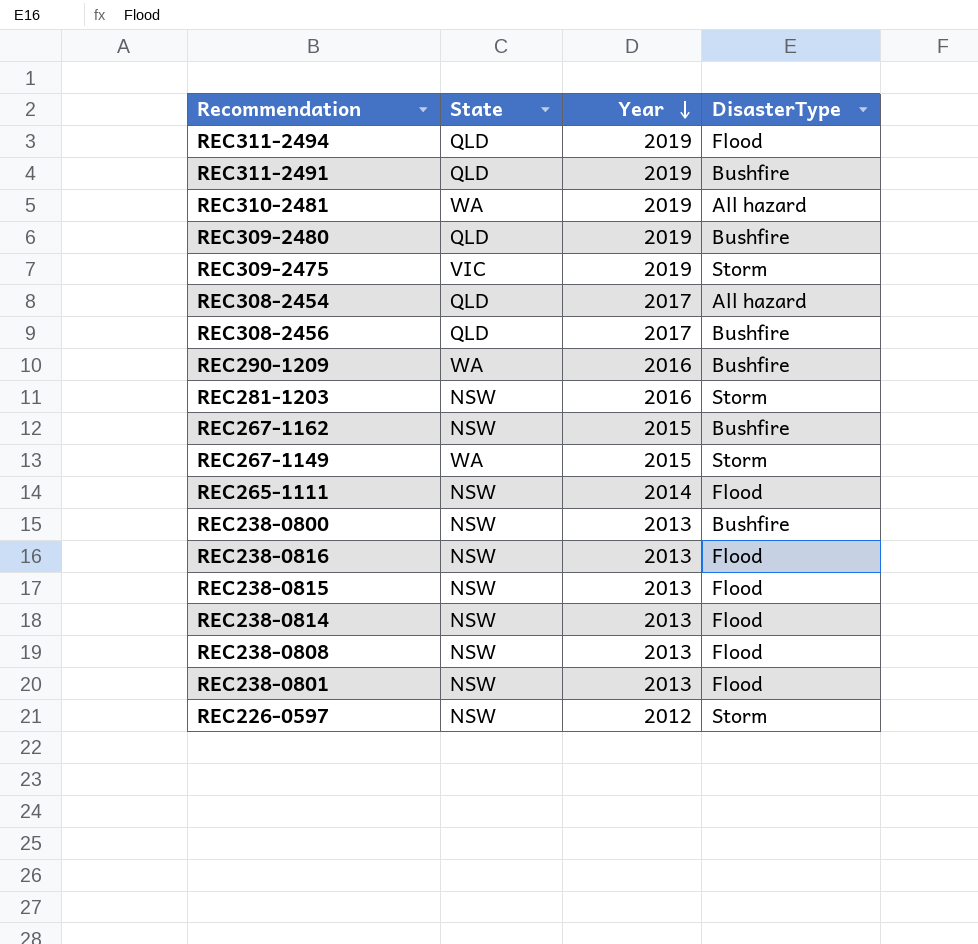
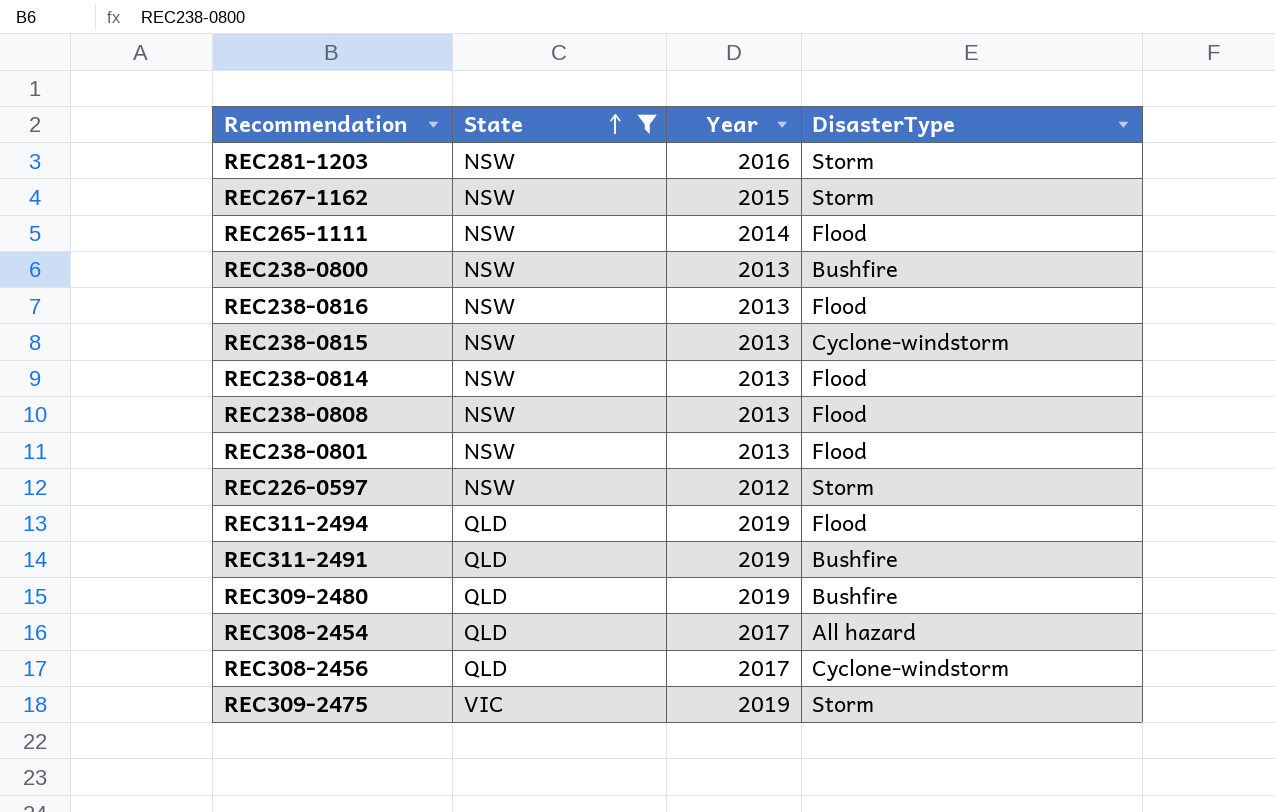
filter: none -> State != WA
row order: Year descending -> State ascending
REC267-1162 | DisasterType: Bushfire -> Storm
REC238-0815 | DisasterType: Flood -> Cyclone-windstorm
REC308-2456 | DisasterType: Bushfire -> Cyclone-windstorm

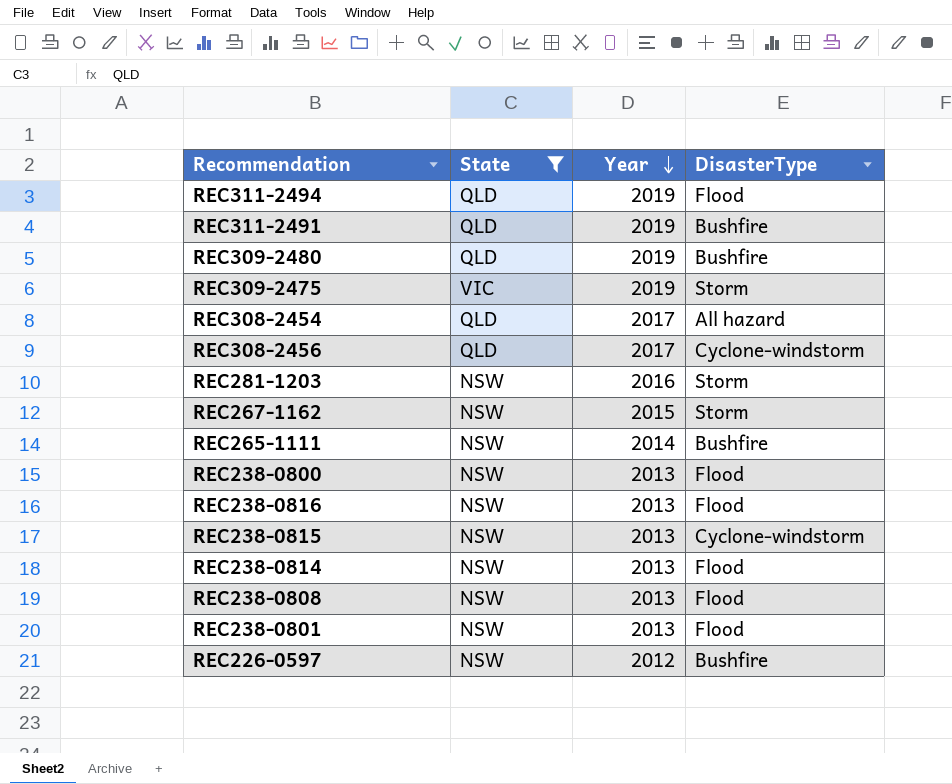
row order: State ascending -> Year descending
REC265-1111 | DisasterType: Flood -> Bushfire
REC238-0800 | DisasterType: Bushfire -> Flood
REC226-0597 | DisasterType: Storm -> Bushfire

